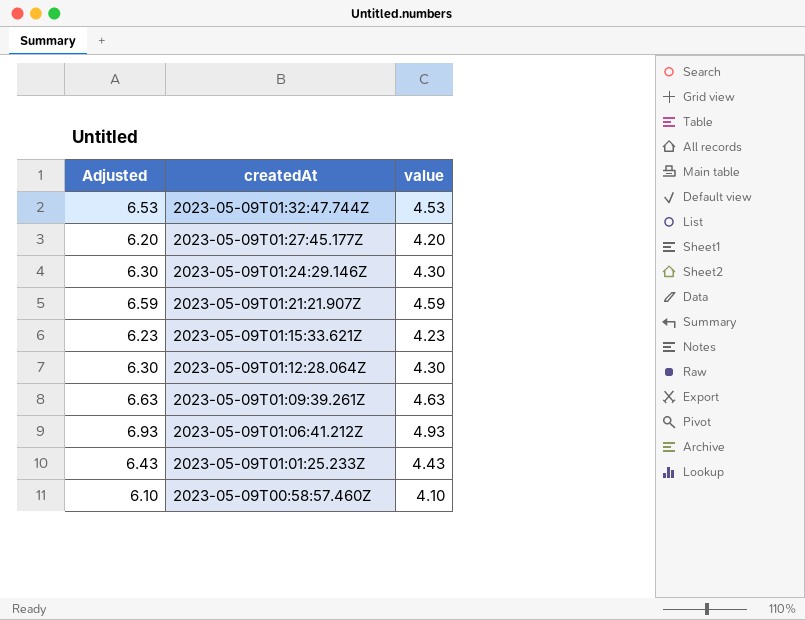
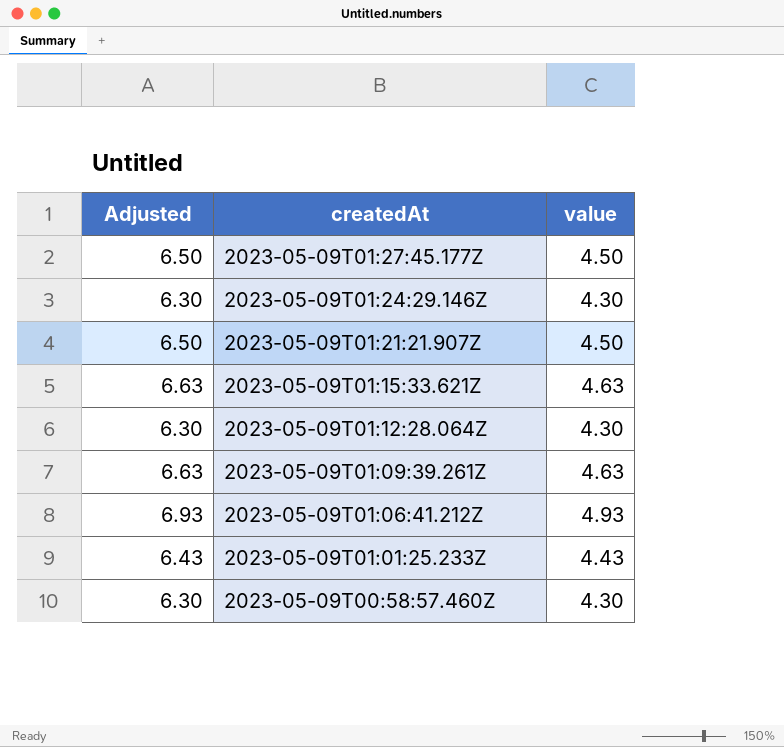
row 2023-05-09T01:32:47.744Z: 6.53 | 4.53 -> none
2023-05-09T01:27:45.177Z | Adjusted: 6.20 -> 6.50
2023-05-09T01:27:45.177Z | value: 4.20 -> 4.50
2023-05-09T01:21:21.907Z | Adjusted: 6.59 -> 6.50
2023-05-09T01:21:21.907Z | value: 4.59 -> 4.50
2023-05-09T01:15:33.621Z | Adjusted: 6.23 -> 6.63
2023-05-09T01:15:33.621Z | value: 4.23 -> 4.63
2023-05-09T00:58:57.460Z | Adjusted: 6.10 -> 6.30
2023-05-09T00:58:57.460Z | value: 4.10 -> 4.30

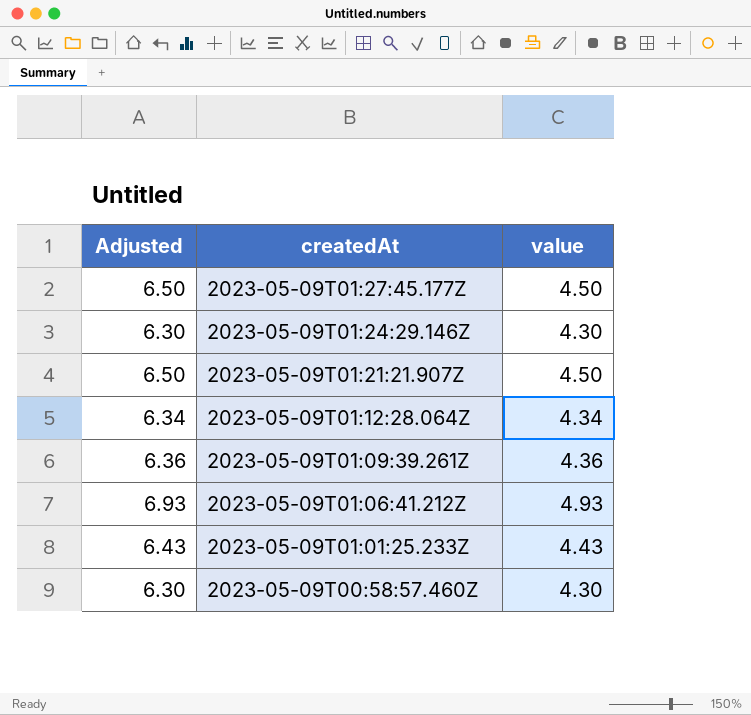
row 2023-05-09T01:15:33.621Z: 6.63 | 4.63 -> none
2023-05-09T01:12:28.064Z | Adjusted: 6.30 -> 6.34
2023-05-09T01:12:28.064Z | value: 4.30 -> 4.34
2023-05-09T01:09:39.261Z | Adjusted: 6.63 -> 6.36
2023-05-09T01:09:39.261Z | value: 4.63 -> 4.36

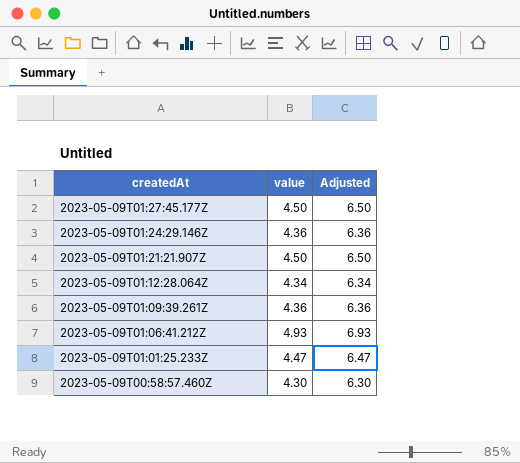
column Adjusted | position: 1 -> 3
2023-05-09T01:24:29.146Z | value: 4.30 -> 4.36
2023-05-09T01:24:29.146Z | Adjusted: 6.30 -> 6.36
2023-05-09T01:01:25.233Z | value: 4.43 -> 4.47
2023-05-09T01:01:25.233Z | Adjusted: 6.43 -> 6.47

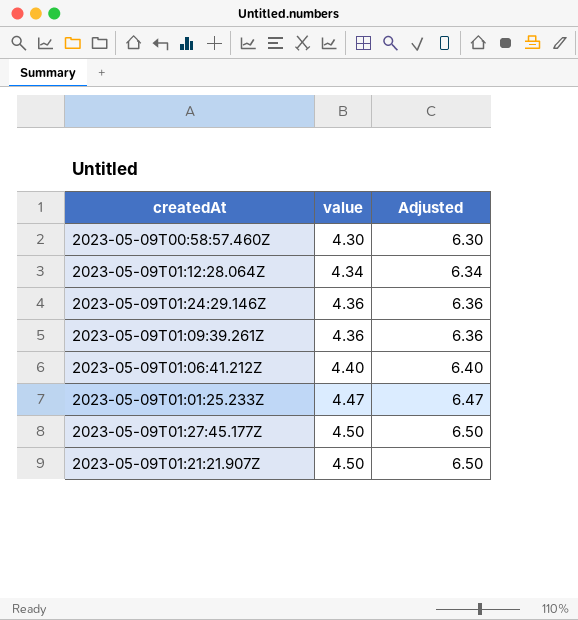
row order: createdAt descending -> value ascending
2023-05-09T01:06:41.212Z | value: 4.93 -> 4.40
2023-05-09T01:06:41.212Z | Adjusted: 6.93 -> 6.40

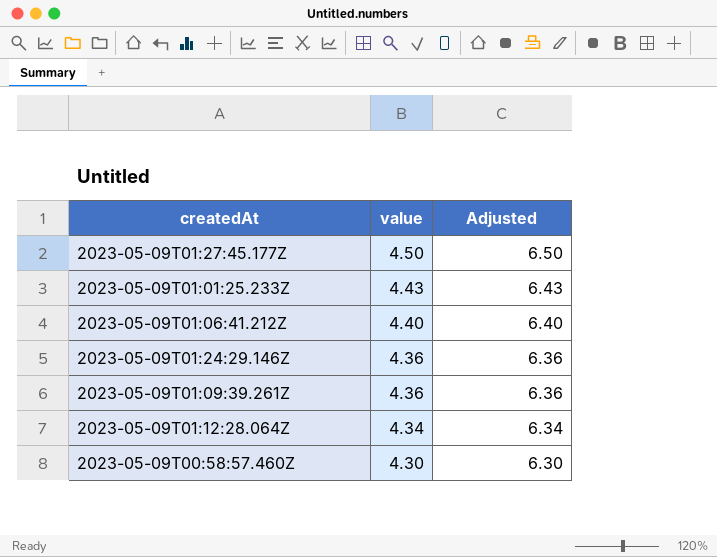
row order: value ascending -> value descending
row 2023-05-09T01:21:21.907Z: 4.50 | 6.50 -> none
2023-05-09T01:01:25.233Z | value: 4.47 -> 4.43
2023-05-09T01:01:25.233Z | Adjusted: 6.47 -> 6.43

